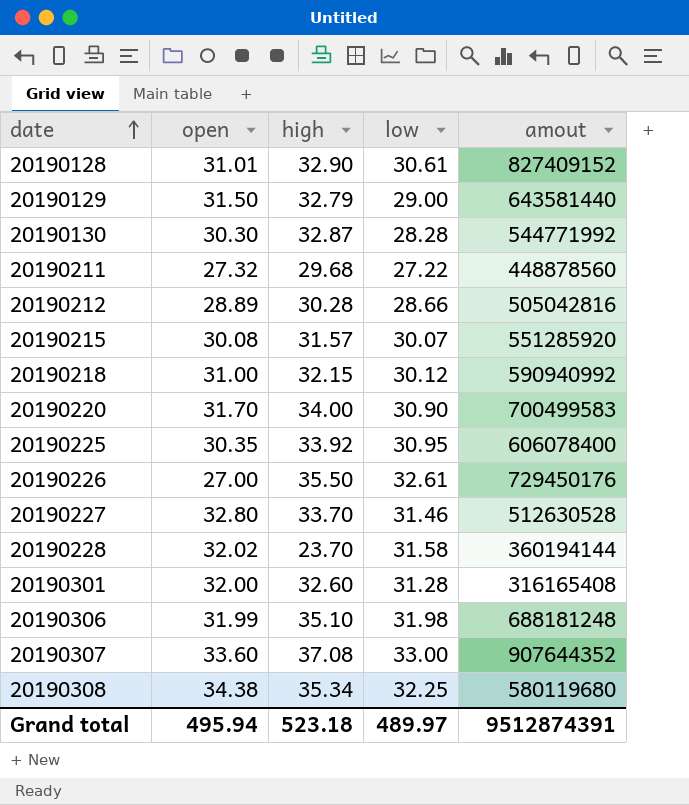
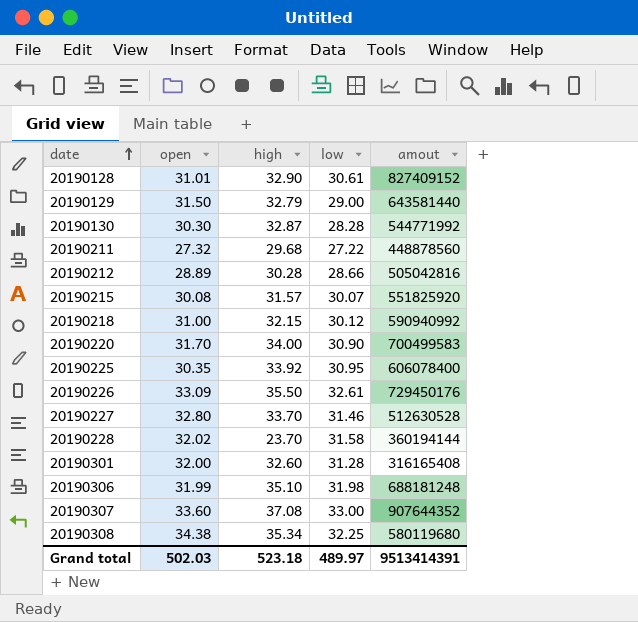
20190215 | amout: 551285920 -> 551825920
20190226 | open: 27.00 -> 33.09
Grand total | open: 495.94 -> 502.03
Grand total | amout: 9512874391 -> 9513414391

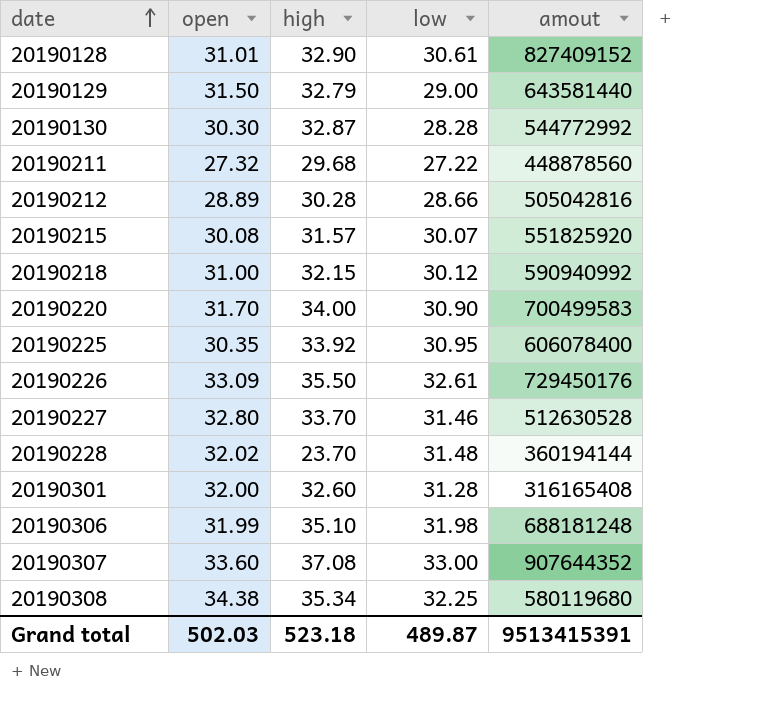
20190130 | amout: 544771992 -> 544772992
20190228 | low: 31.58 -> 31.48
Grand total | low: 489.97 -> 489.87
Grand total | amout: 9513414391 -> 9513415391

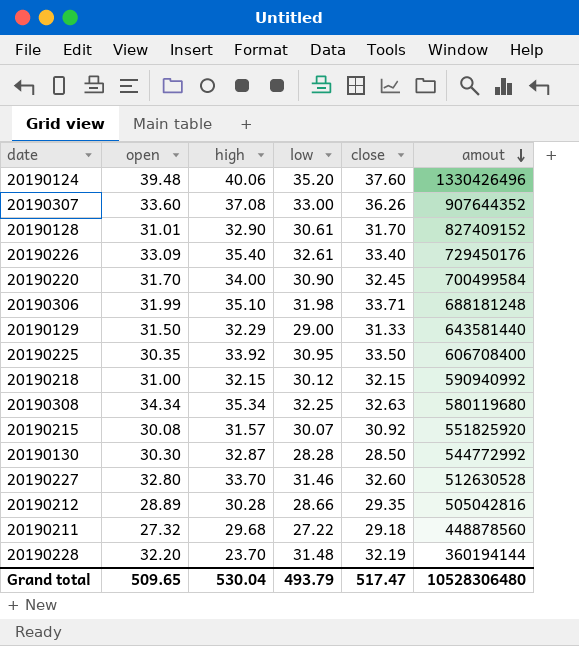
row order: date ascending -> amout descending
column close | position: none -> 5
row 20190301: 32.00 | 32.60 | 31.28 | 316165408 -> none
row 20190124: none -> 39.48 | 40.06 | 35.20 | 37.60 | 1330426496
20190226 | high: 35.50 -> 35.40
20190220 | amout: 700499583 -> 700499584
20190129 | high: 32.79 -> 32.29
20190225 | amout: 606078400 -> 606708400
20190308 | open: 34.38 -> 34.34
20190228 | open: 32.02 -> 32.20
Grand total | open: 502.03 -> 509.65
Grand total | high: 523.18 -> 530.04
Grand total | low: 489.87 -> 493.79
Grand total | amout: 9513415391 -> 10528306480

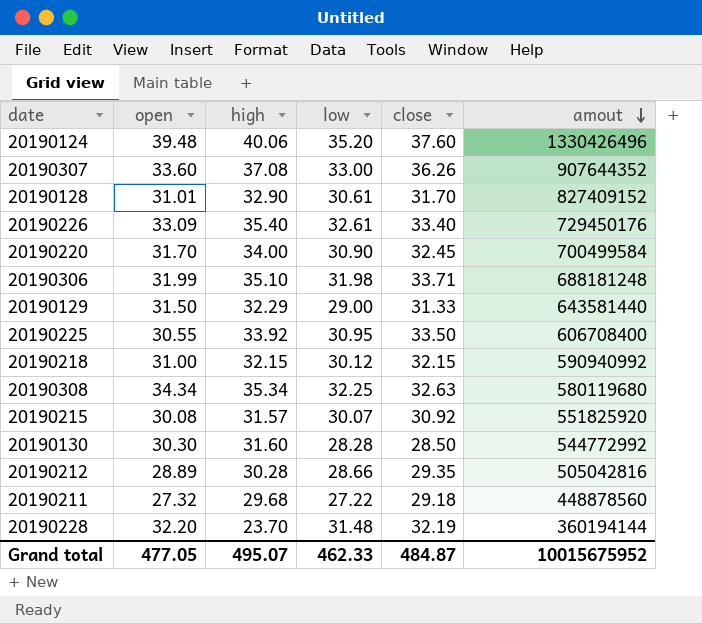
row 20190227: 32.80 | 33.70 | 31.46 | 32.60 | 512630528 -> none
20190225 | open: 30.35 -> 30.55
20190130 | high: 32.87 -> 31.60
Grand total | open: 509.65 -> 477.05
Grand total | high: 530.04 -> 495.07
Grand total | low: 493.79 -> 462.33
Grand total | close: 517.47 -> 484.87
Grand total | amout: 10528306480 -> 10015675952

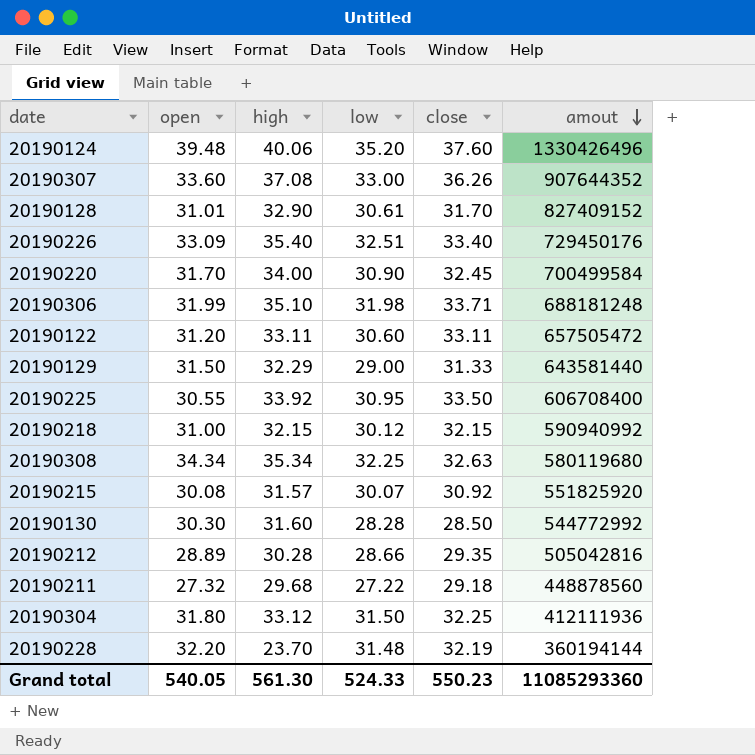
20190226 | low: 32.61 -> 32.51
row 20190122: none -> 31.20 | 33.11 | 30.60 | 33.11 | 657505472
row 20190304: none -> 31.80 | 33.12 | 31.50 | 32.25 | 412111936
Grand total | open: 477.05 -> 540.05
Grand total | high: 495.07 -> 561.30
Grand total | low: 462.33 -> 524.33
Grand total | close: 484.87 -> 550.23
Grand total | amout: 10015675952 -> 11085293360

